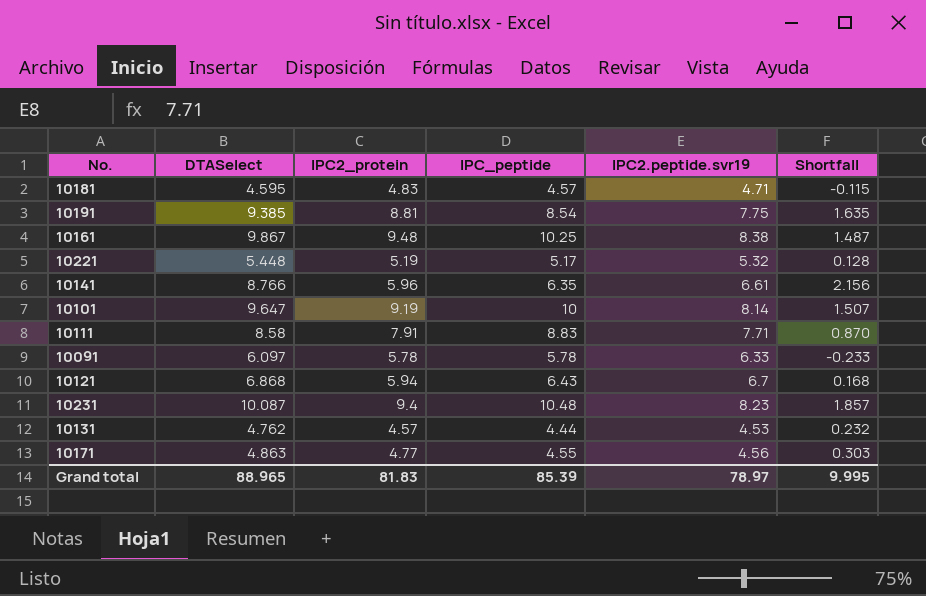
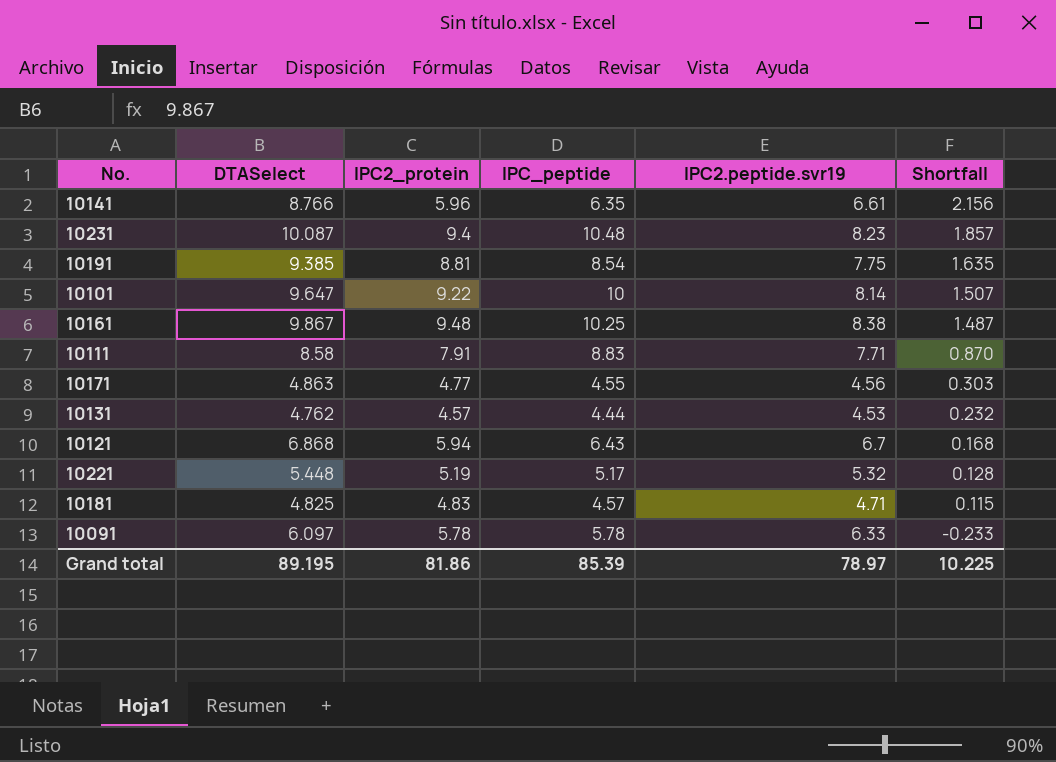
row order: none -> Shortfall descending
10101 | IPC2_protein: 9.19 -> 9.22
10181 | DTASelect: 4.595 -> 4.825
10181 | Shortfall: -0.115 -> 0.115
Grand total | DTASelect: 88.965 -> 89.195
Grand total | IPC2_protein: 81.83 -> 81.86
Grand total | Shortfall: 9.995 -> 10.225

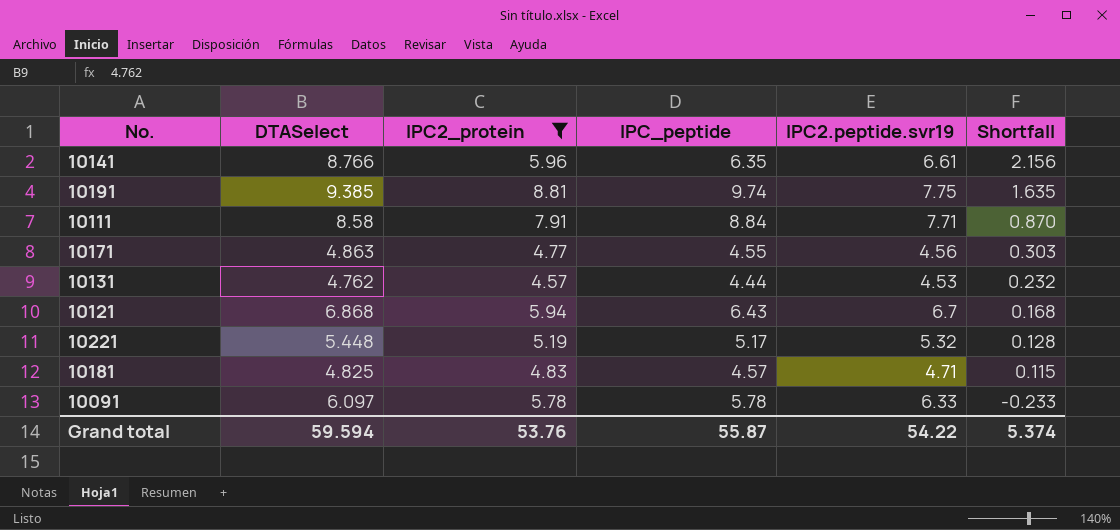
filter: none -> IPC2_protein <= 8.81
10191 | IPC_peptide: 8.54 -> 9.74
10111 | IPC_peptide: 8.83 -> 8.84
Grand total | DTASelect: 89.195 -> 59.594
Grand total | IPC2_protein: 81.86 -> 53.76
Grand total | IPC_peptide: 85.39 -> 55.87
Grand total | IPC2.peptide.svr19: 78.97 -> 54.22
Grand total | Shortfall: 10.225 -> 5.374

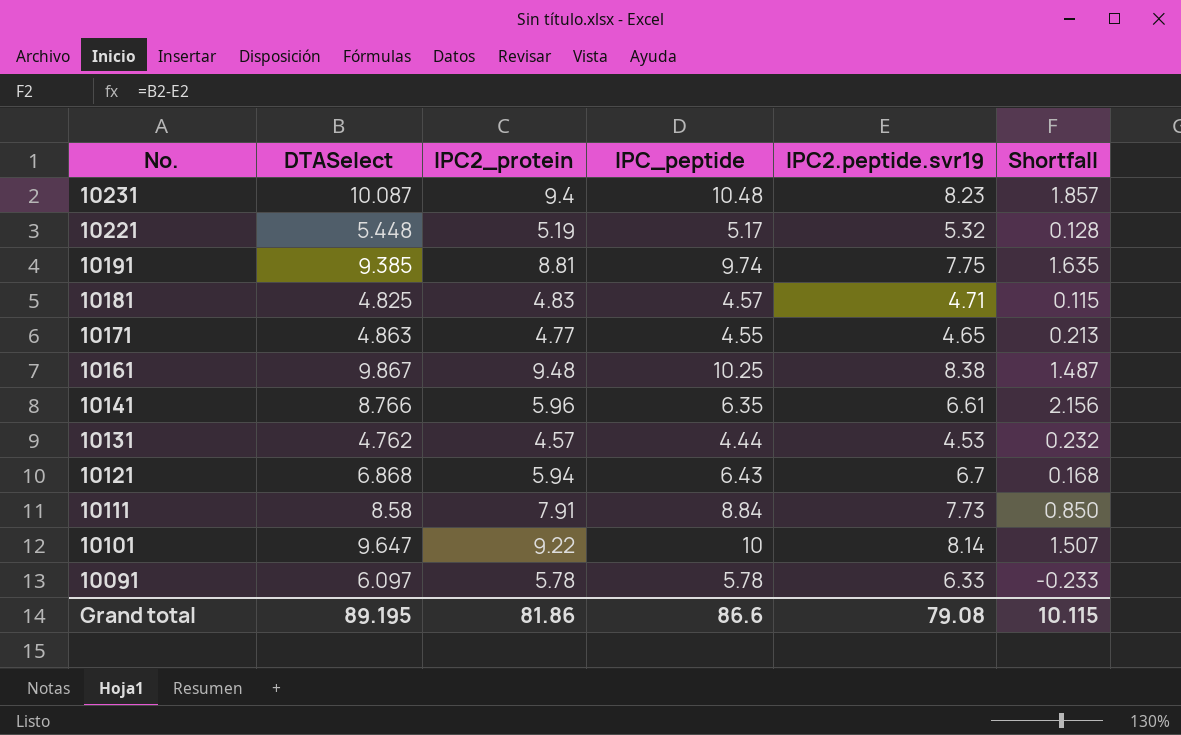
filter: IPC2_protein <= 8.81 -> none
row order: Shortfall descending -> No. descending
10171 | IPC2.peptide.svr19: 4.56 -> 4.65
10171 | Shortfall: 0.303 -> 0.213
10111 | IPC2.peptide.svr19: 7.71 -> 7.73
10111 | Shortfall: 0.870 -> 0.850
Grand total | DTASelect: 59.594 -> 89.195
Grand total | IPC2_protein: 53.76 -> 81.86
Grand total | IPC_peptide: 55.87 -> 86.6
Grand total | IPC2.peptide.svr19: 54.22 -> 79.08
Grand total | Shortfall: 5.374 -> 10.115

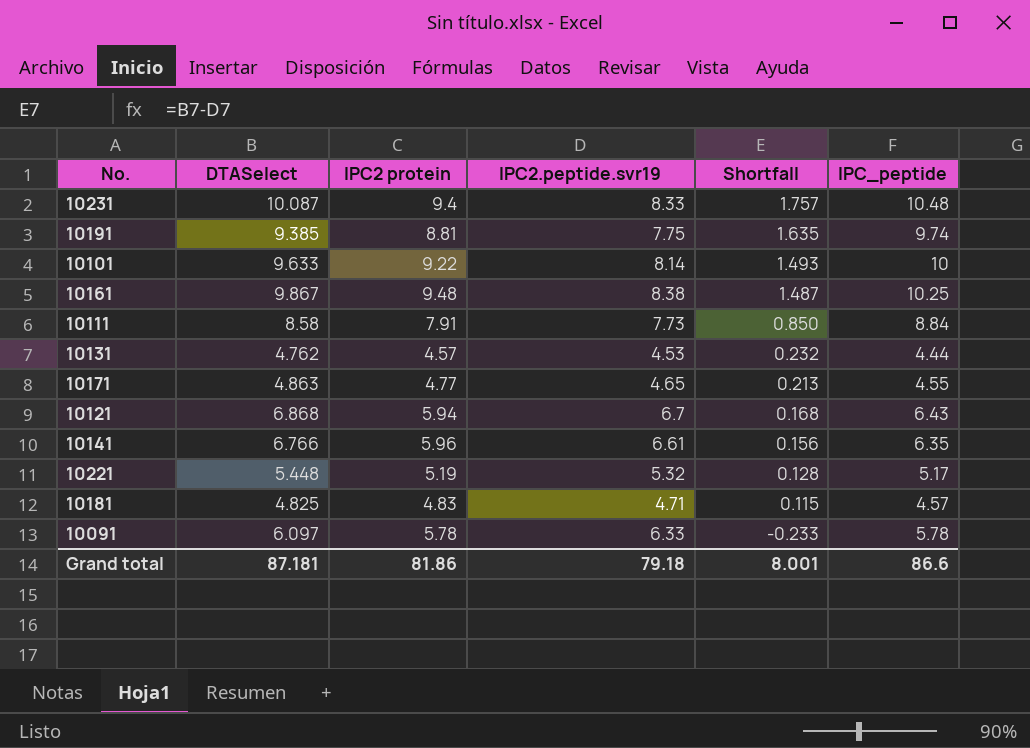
row order: No. descending -> Shortfall descending
column name: IPC2_protein -> IPC2 protein
column IPC_peptide | position: 4 -> 6
10231 | IPC2.peptide.svr19: 8.23 -> 8.33
10231 | Shortfall: 1.857 -> 1.757
10101 | DTASelect: 9.647 -> 9.633
10101 | Shortfall: 1.507 -> 1.493
10141 | DTASelect: 8.766 -> 6.766
10141 | Shortfall: 2.156 -> 0.156
Grand total | DTASelect: 89.195 -> 87.181
Grand total | IPC2.peptide.svr19: 79.08 -> 79.18
Grand total | Shortfall: 10.115 -> 8.001

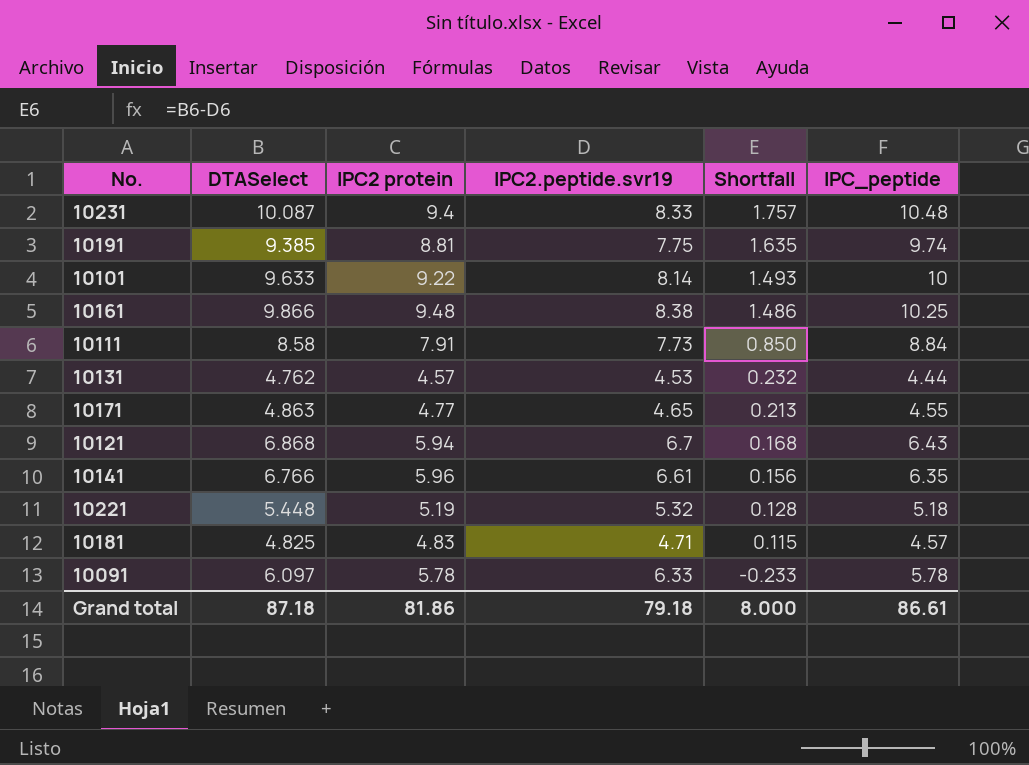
10161 | DTASelect: 9.867 -> 9.866
10161 | Shortfall: 1.487 -> 1.486
10221 | IPC_peptide: 5.17 -> 5.18
Grand total | DTASelect: 87.181 -> 87.18
Grand total | Shortfall: 8.001 -> 8.000
Grand total | IPC_peptide: 86.6 -> 86.61

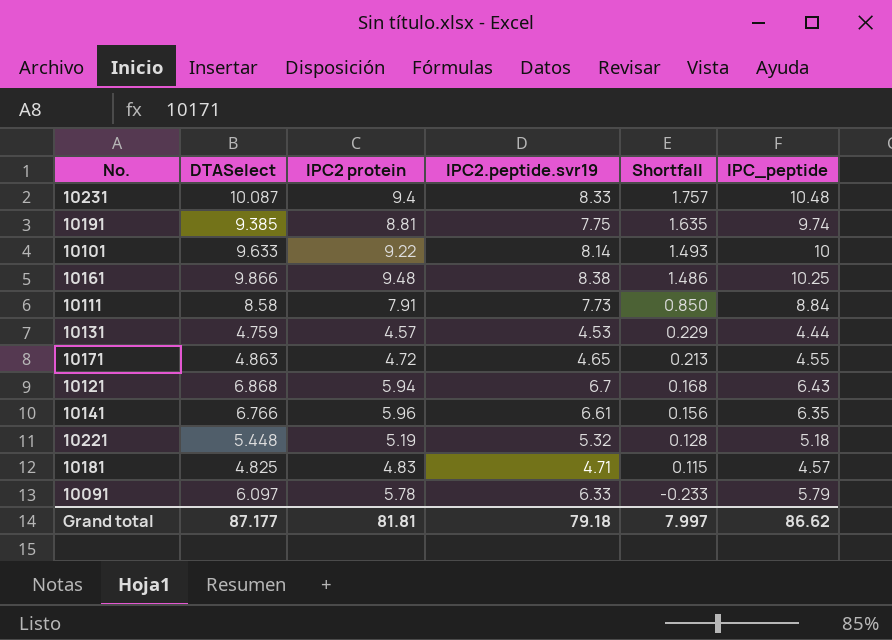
10131 | DTASelect: 4.762 -> 4.759
10131 | Shortfall: 0.232 -> 0.229
10171 | IPC2 protein: 4.77 -> 4.72
10091 | IPC_peptide: 5.78 -> 5.79
Grand total | DTASelect: 87.18 -> 87.177
Grand total | IPC2 protein: 81.86 -> 81.81
Grand total | Shortfall: 8.000 -> 7.997
Grand total | IPC_peptide: 86.61 -> 86.62

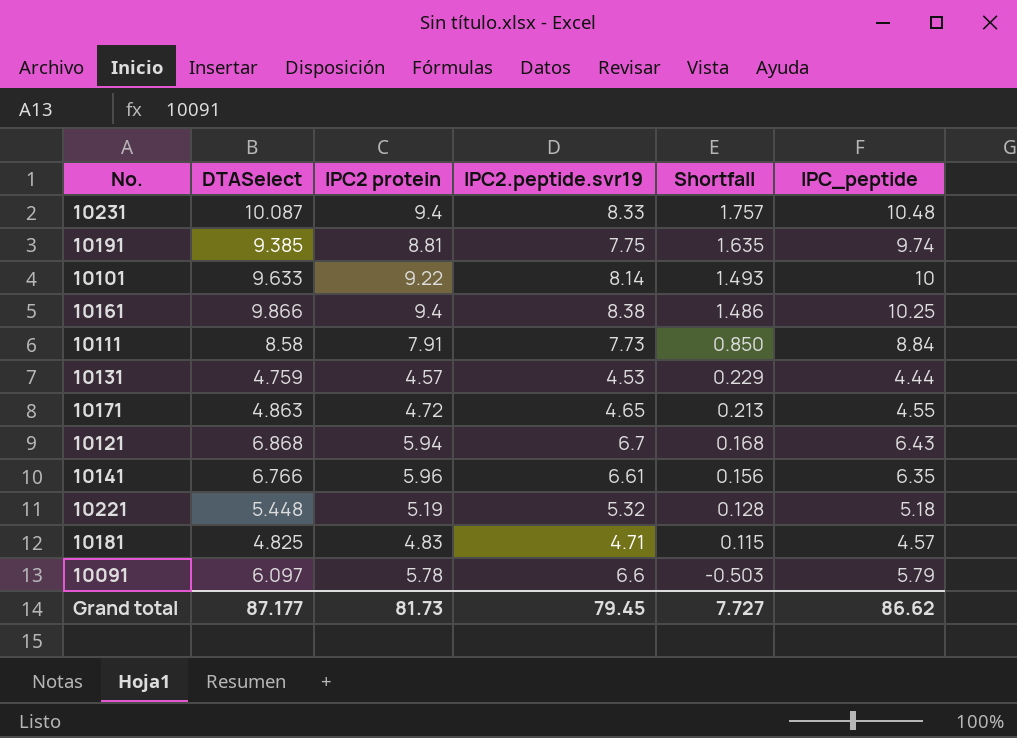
10161 | IPC2 protein: 9.48 -> 9.4
10091 | IPC2.peptide.svr19: 6.33 -> 6.6
10091 | Shortfall: -0.233 -> -0.503
Grand total | IPC2 protein: 81.81 -> 81.73
Grand total | IPC2.peptide.svr19: 79.18 -> 79.45
Grand total | Shortfall: 7.997 -> 7.727

